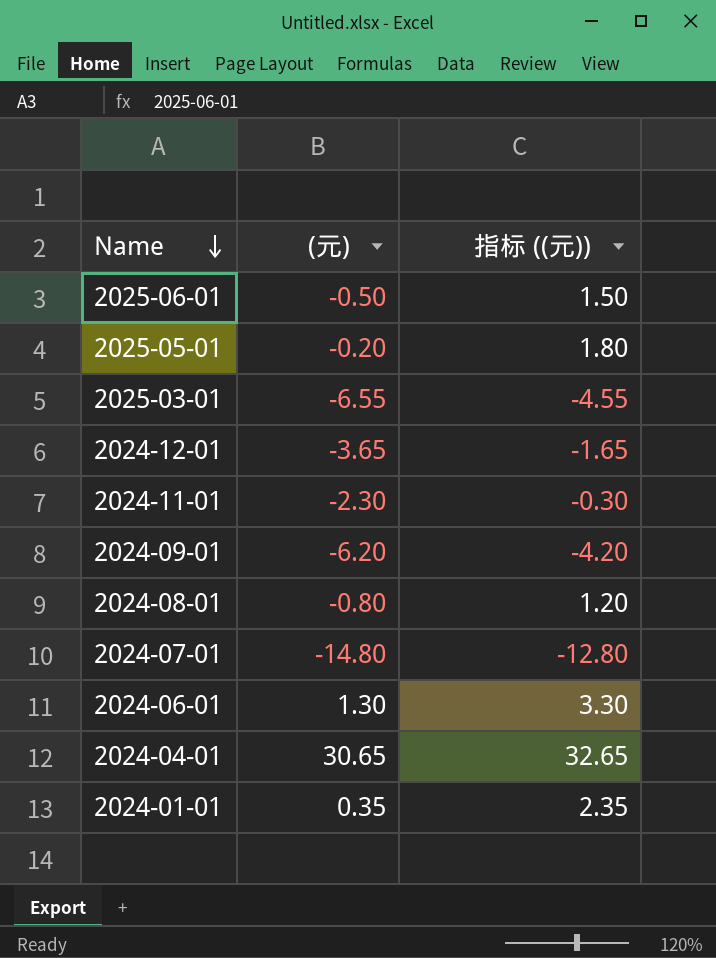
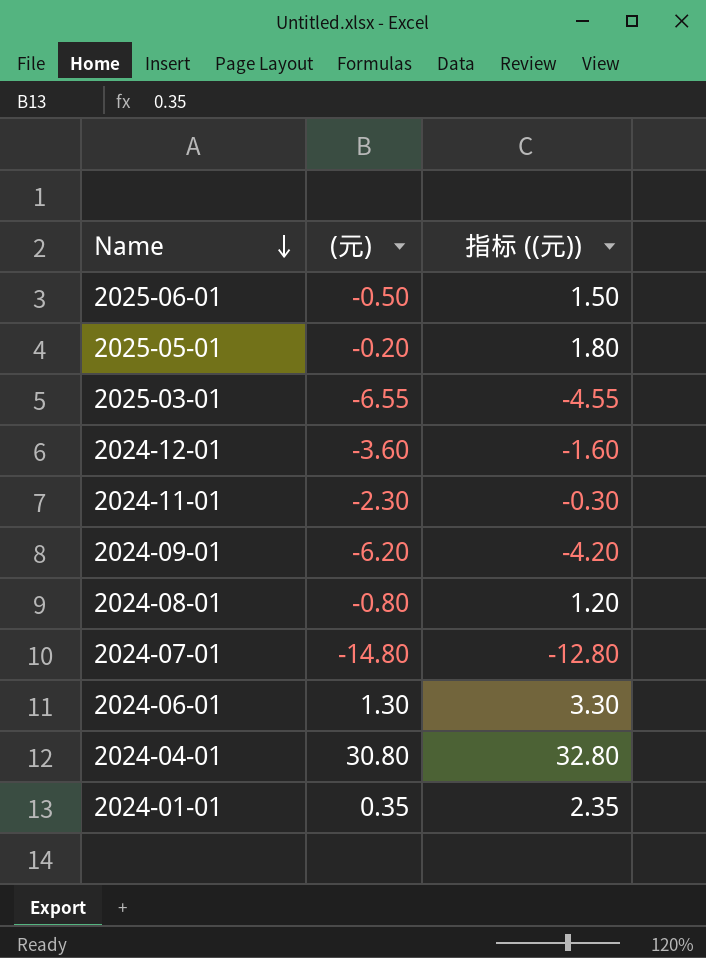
2024-12-01 | (元): -3.65 -> -3.60
2024-12-01 | 指标 ((元)): -1.65 -> -1.60
2024-04-01 | (元): 30.65 -> 30.80
2024-04-01 | 指标 ((元)): 32.65 -> 32.80

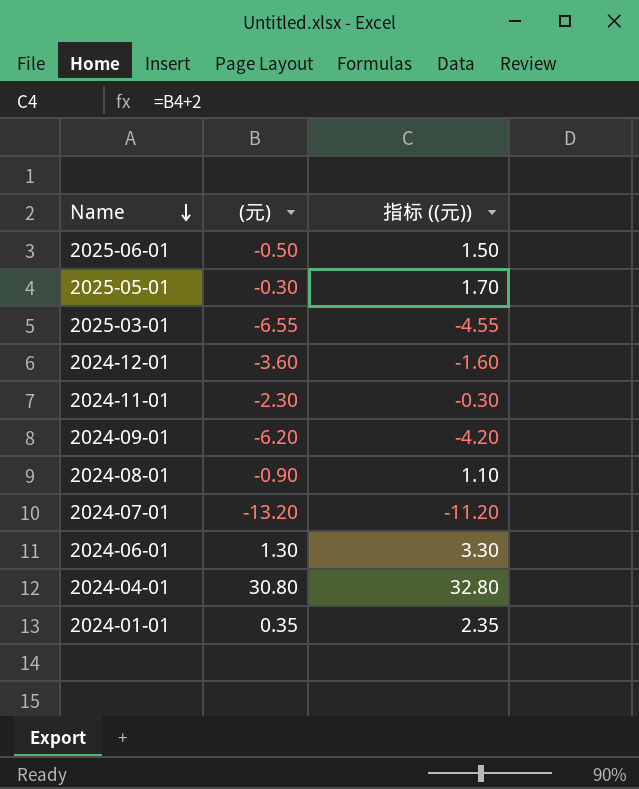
2025-05-01 | (元): -0.20 -> -0.30
2025-05-01 | 指标 ((元)): 1.80 -> 1.70
2024-08-01 | (元): -0.80 -> -0.90
2024-08-01 | 指标 ((元)): 1.20 -> 1.10
2024-07-01 | (元): -14.80 -> -13.20
2024-07-01 | 指标 ((元)): -12.80 -> -11.20

